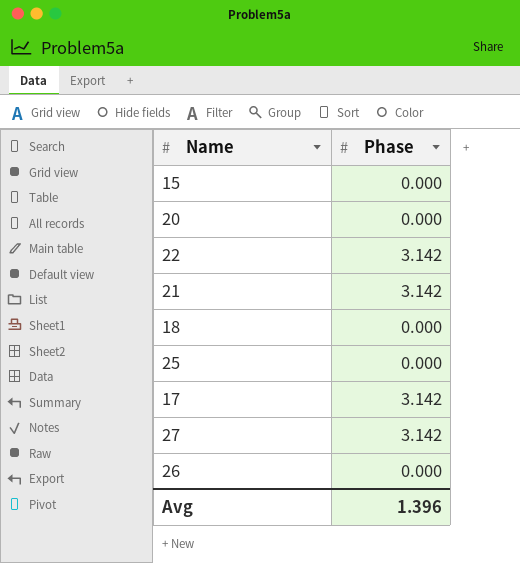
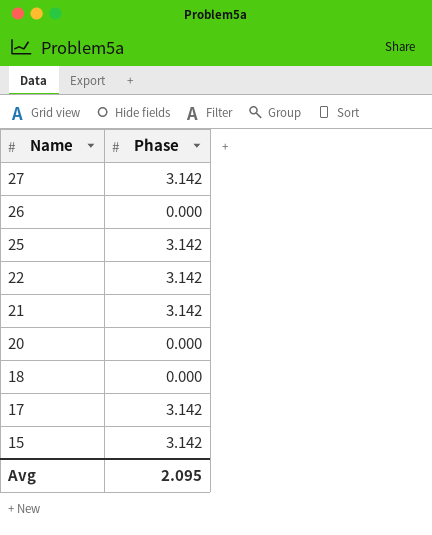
row order: none -> Name descending
25 | Phase: 0.000 -> 3.142
15 | Phase: 0.000 -> 3.142
Avg | Phase: 1.396 -> 2.095

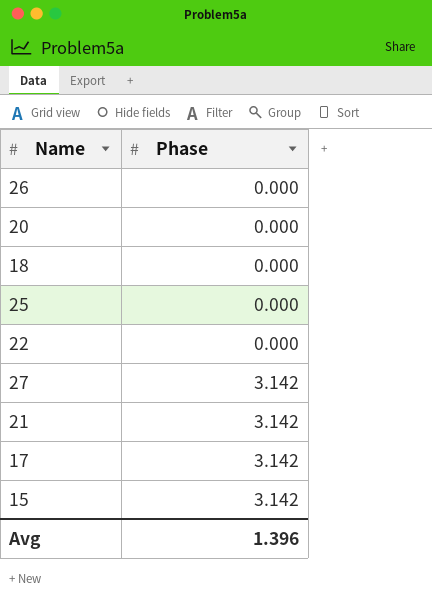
row order: Name descending -> Phase ascending
25 | Phase: 3.142 -> 0.000
22 | Phase: 3.142 -> 0.000
Avg | Phase: 2.095 -> 1.396

